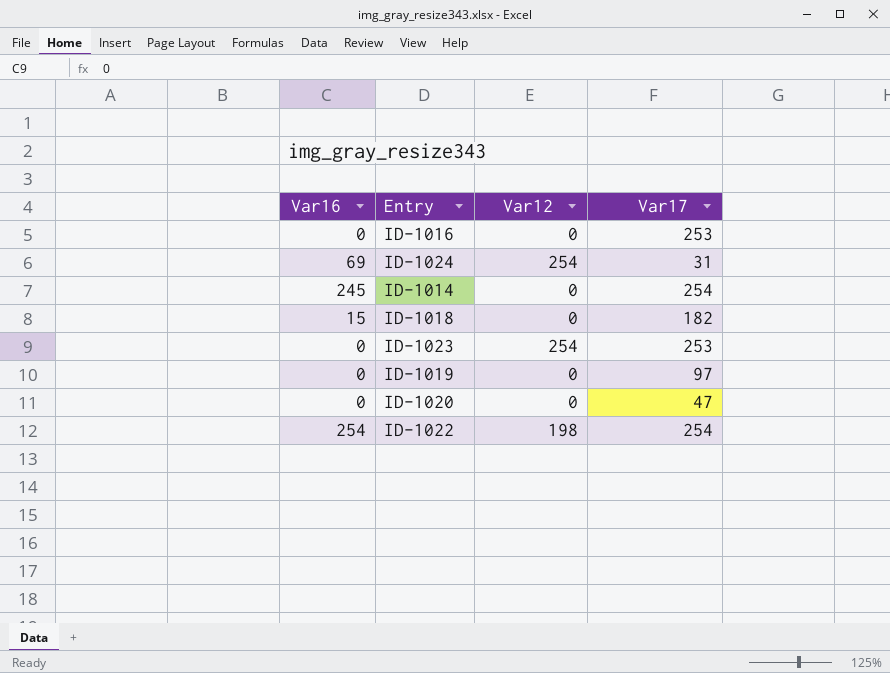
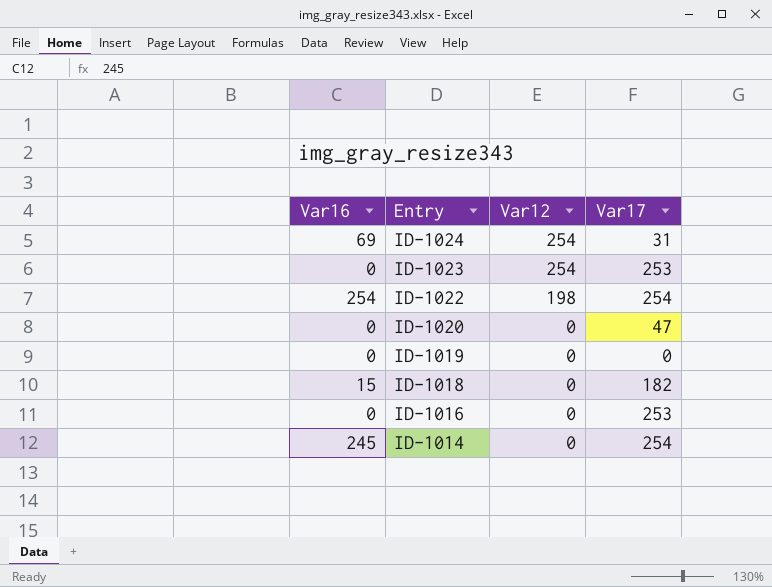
row order: none -> Entry descending
ID-1019 | Var17: 97 -> 0

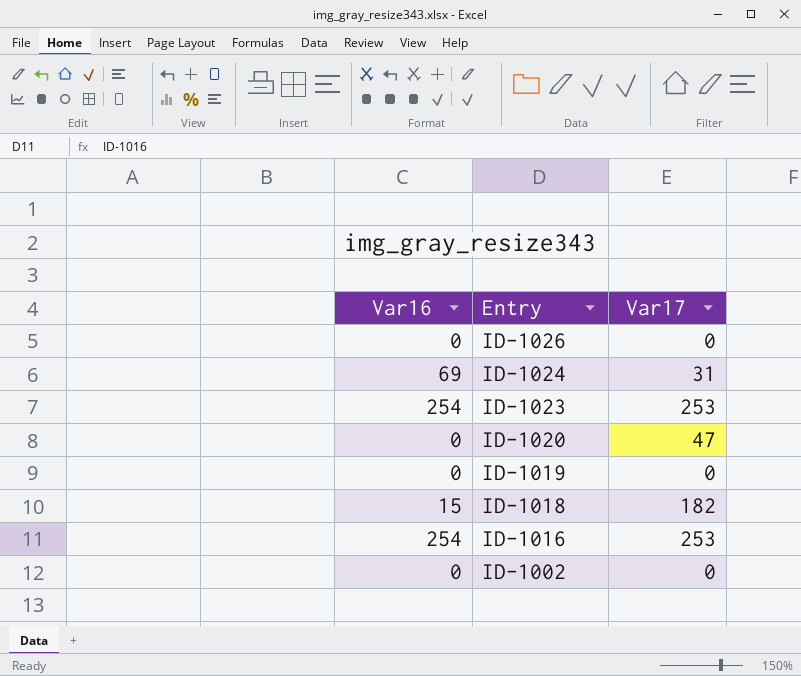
column Var12 | position: 3 -> none
row ID-1022: 254 | 198 | 254 -> none
row ID-1014: 245 | 0 | 254 -> none
row ID-1026: none -> 0 | 0
ID-1023 | Var16: 0 -> 254
ID-1016 | Var16: 0 -> 254
row ID-1002: none -> 0 | 0

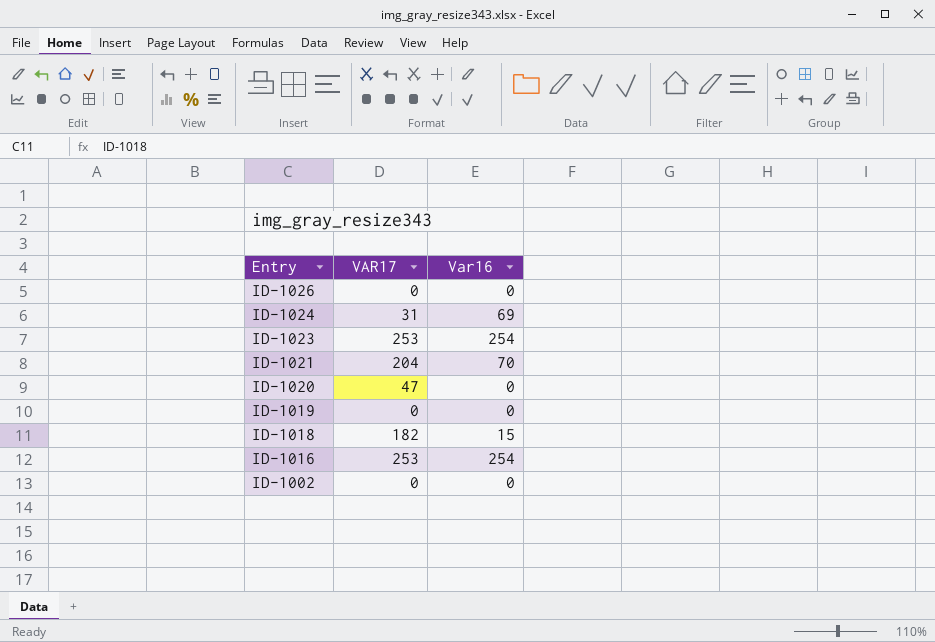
column name: Var17 -> VAR17
column Var16 | position: 1 -> 3
row ID-1021: none -> 204 | 70

